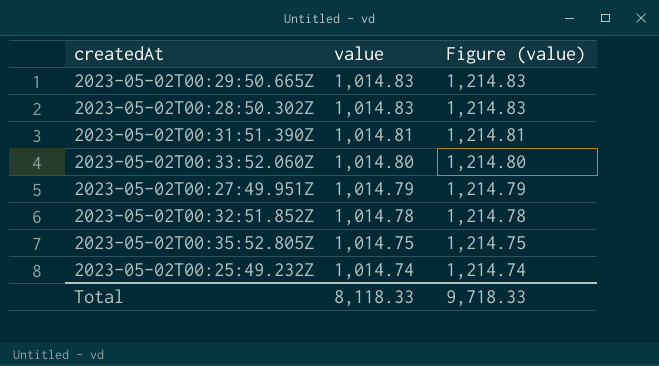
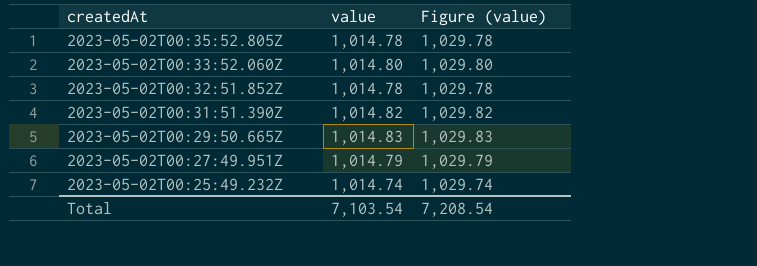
row order: value descending -> createdAt descending
column Figure (value) | formula: [value] + 200 -> [value] + 15
row 2023-05-02T00:28:50.302Z: 1,014.83 | 1,214.83 -> none
2023-05-02T00:35:52.805Z | value: 1,014.75 -> 1,014.78
2023-05-02T00:31:51.390Z | value: 1,014.81 -> 1,014.82
Total | value: 8,118.33 -> 7,103.54
Total | Figure (value): 9,718.33 -> 7,208.54

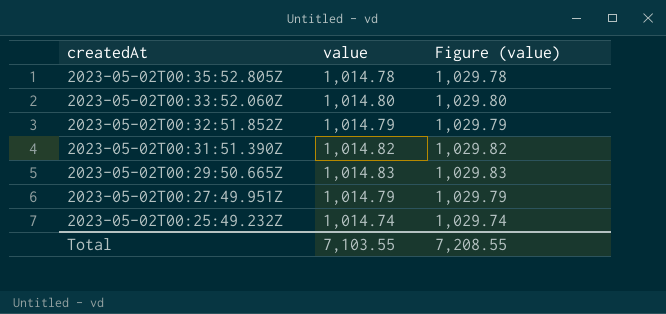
2023-05-02T00:32:51.852Z | value: 1,014.78 -> 1,014.79
2023-05-02T00:32:51.852Z | Figure (value): 1,029.78 -> 1,029.79
Total | value: 7,103.54 -> 7,103.55
Total | Figure (value): 7,208.54 -> 7,208.55

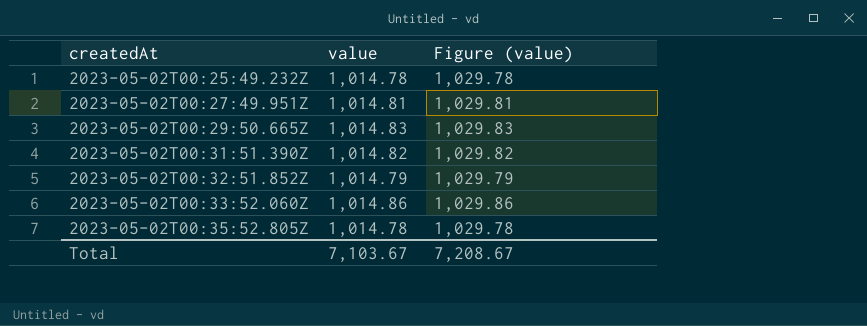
row order: createdAt descending -> createdAt ascending
2023-05-02T00:25:49.232Z | value: 1,014.74 -> 1,014.78
2023-05-02T00:25:49.232Z | Figure (value): 1,029.74 -> 1,029.78
2023-05-02T00:27:49.951Z | value: 1,014.79 -> 1,014.81
2023-05-02T00:27:49.951Z | Figure (value): 1,029.79 -> 1,029.81
2023-05-02T00:33:52.060Z | value: 1,014.80 -> 1,014.86
2023-05-02T00:33:52.060Z | Figure (value): 1,029.80 -> 1,029.86
Total | value: 7,103.55 -> 7,103.67
Total | Figure (value): 7,208.55 -> 7,208.67

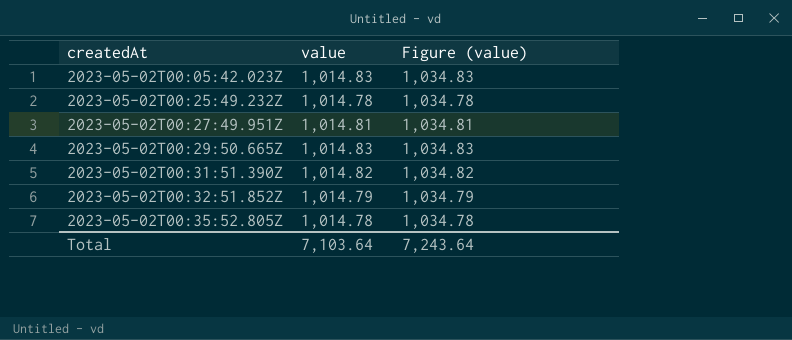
column Figure (value) | formula: [value] + 15 -> [value] + 20
row 2023-05-02T00:33:52.060Z: 1,014.86 | 1,029.86 -> none
row 2023-05-02T00:05:42.023Z: none -> 1,014.83 | 1,034.83
Total | value: 7,103.67 -> 7,103.64
Total | Figure (value): 7,208.67 -> 7,243.64

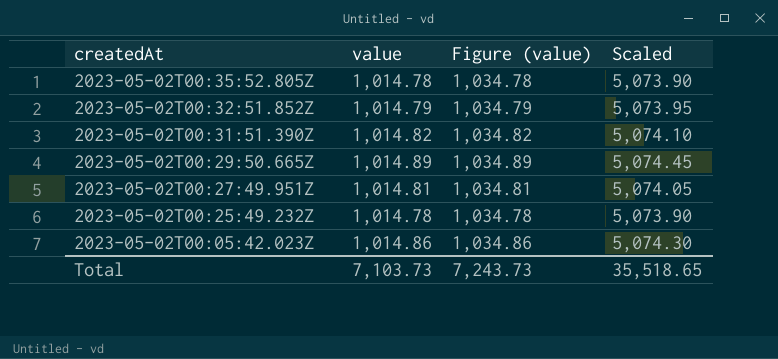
row order: createdAt ascending -> createdAt descending
column Scaled | formula: none -> [value] * 5
2023-05-02T00:29:50.665Z | value: 1,014.83 -> 1,014.89
2023-05-02T00:29:50.665Z | Figure (value): 1,034.83 -> 1,034.89
2023-05-02T00:05:42.023Z | value: 1,014.83 -> 1,014.86
2023-05-02T00:05:42.023Z | Figure (value): 1,034.83 -> 1,034.86
Total | value: 7,103.64 -> 7,103.73
Total | Figure (value): 7,243.64 -> 7,243.73

